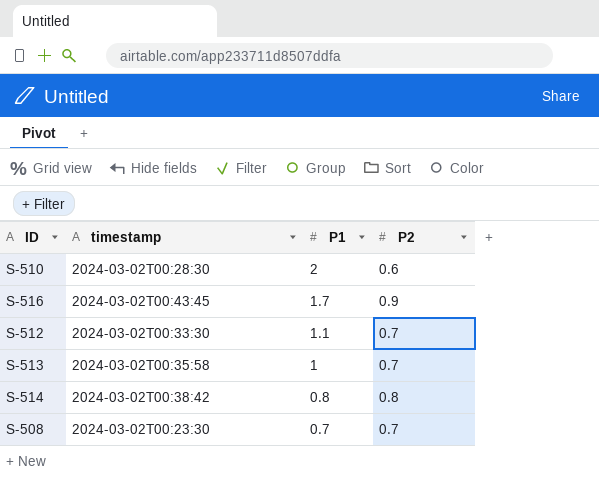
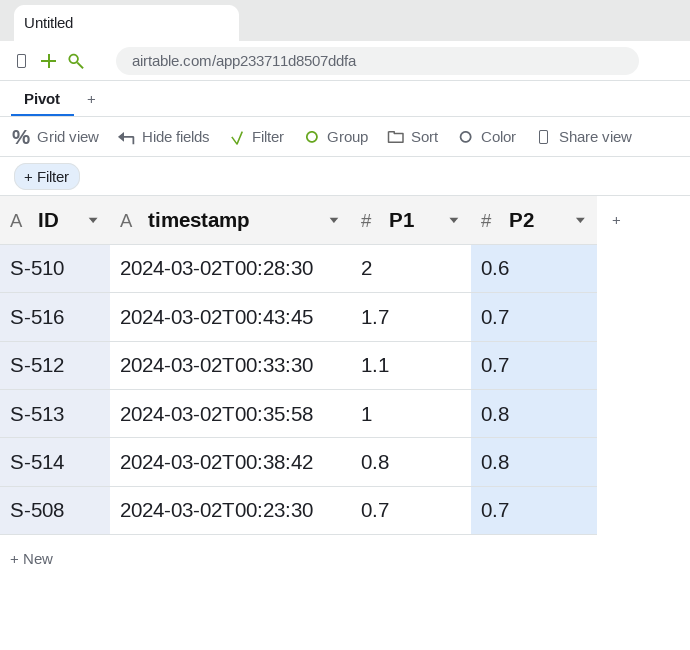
S-516 | P2: 0.9 -> 0.7
S-513 | P2: 0.7 -> 0.8

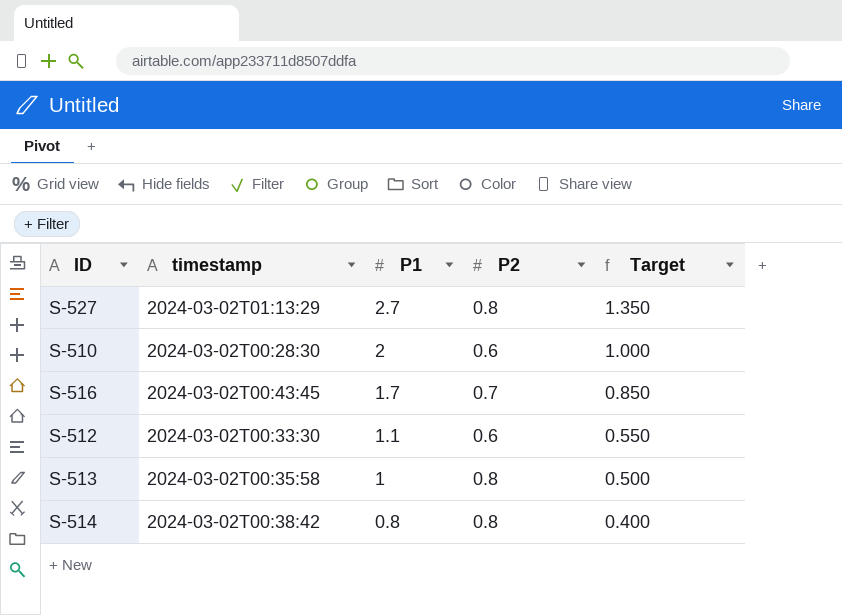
column Target | formula: none -> [P1] * 0.5
row S-508: 2024-03-02T00:23:30 | 0.7 | 0.7 -> none
row S-527: none -> 2024-03-02T01:13:29 | 2.7 | 0.8 | 1.350
S-512 | P2: 0.7 -> 0.6

